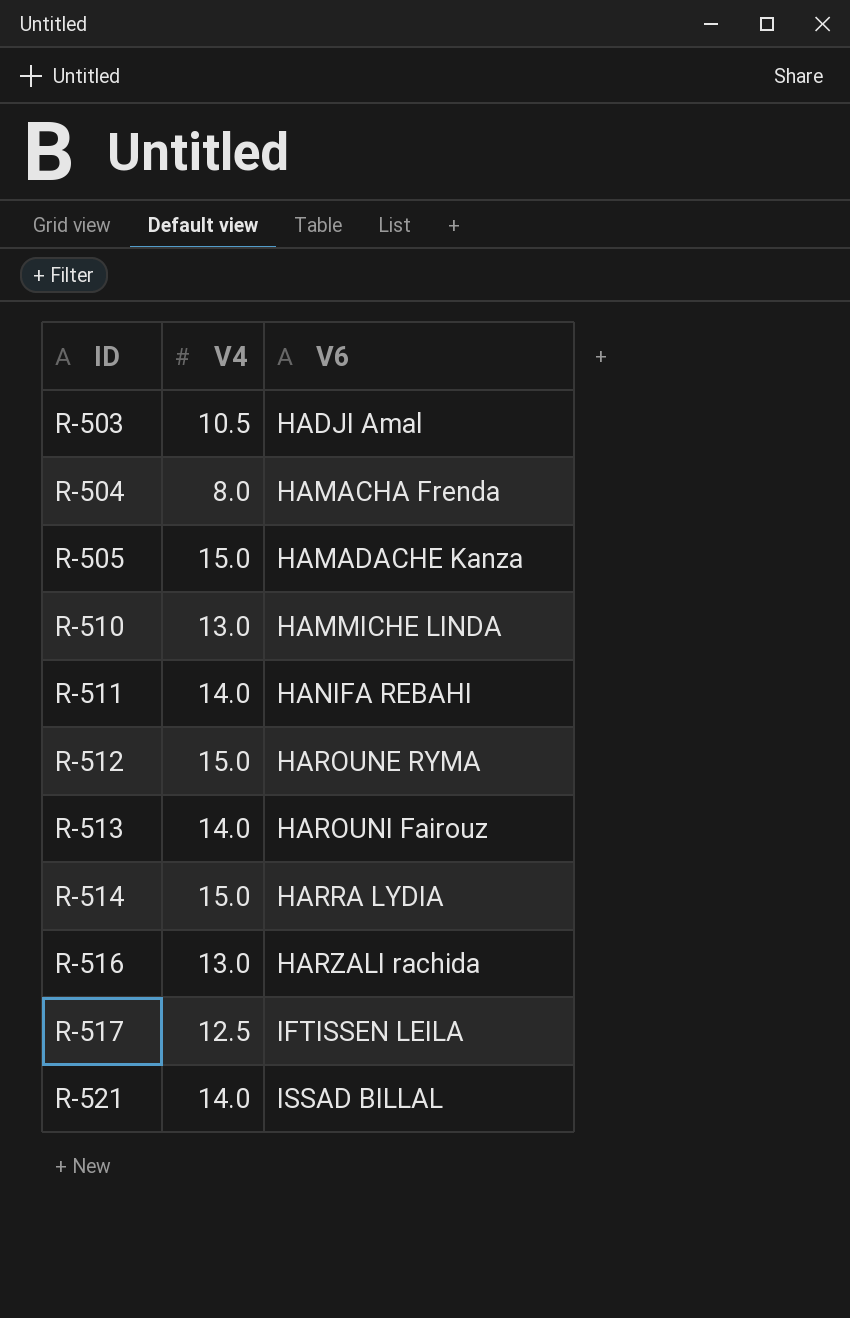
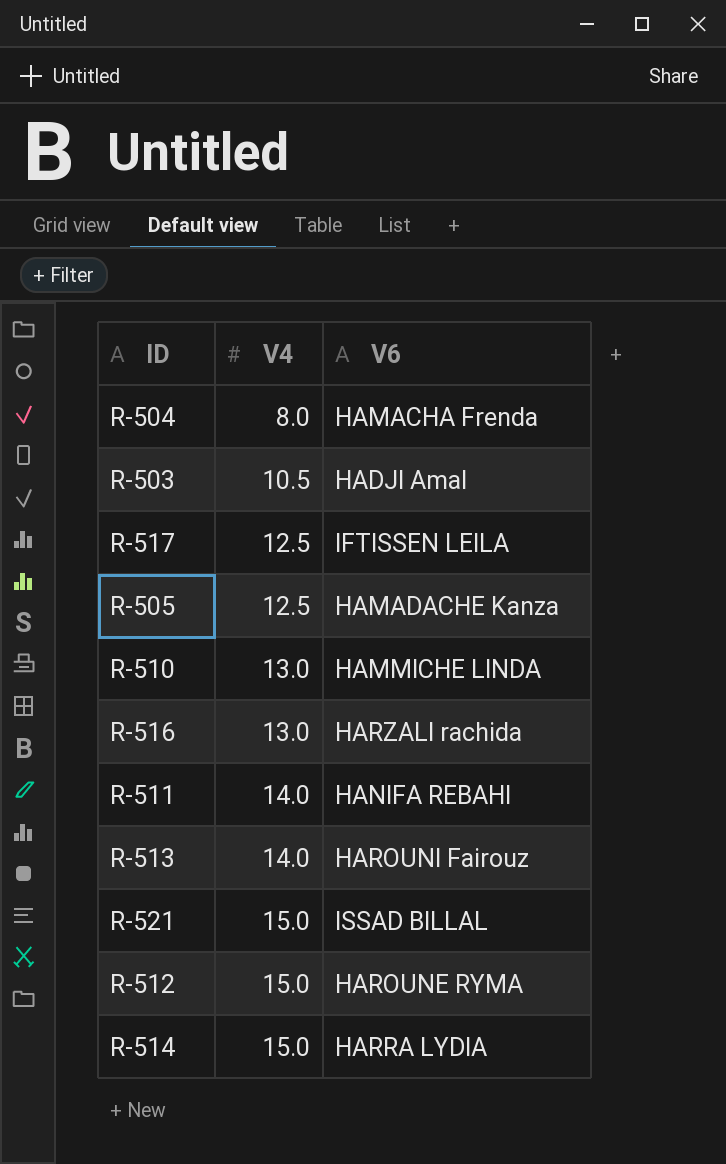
row order: ID ascending -> V4 ascending
R-505 | V4: 15.0 -> 12.5
R-521 | V4: 14.0 -> 15.0

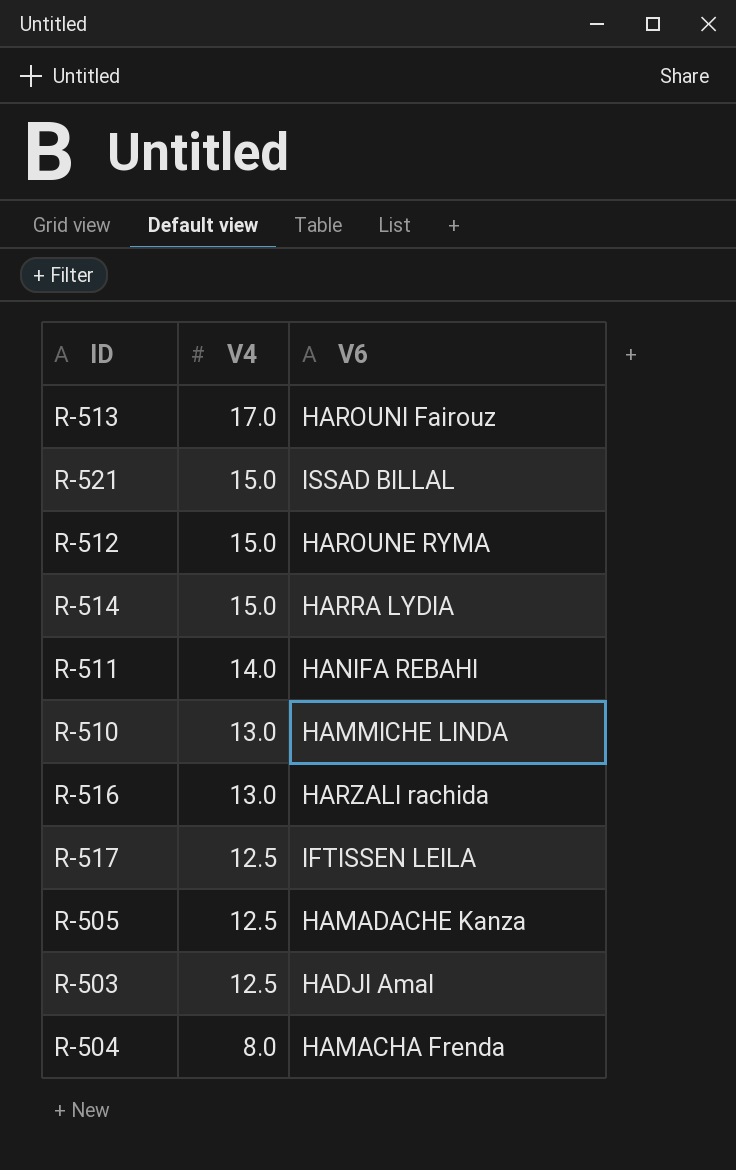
row order: V4 ascending -> V4 descending
R-513 | V4: 14.0 -> 17.0
R-503 | V4: 10.5 -> 12.5

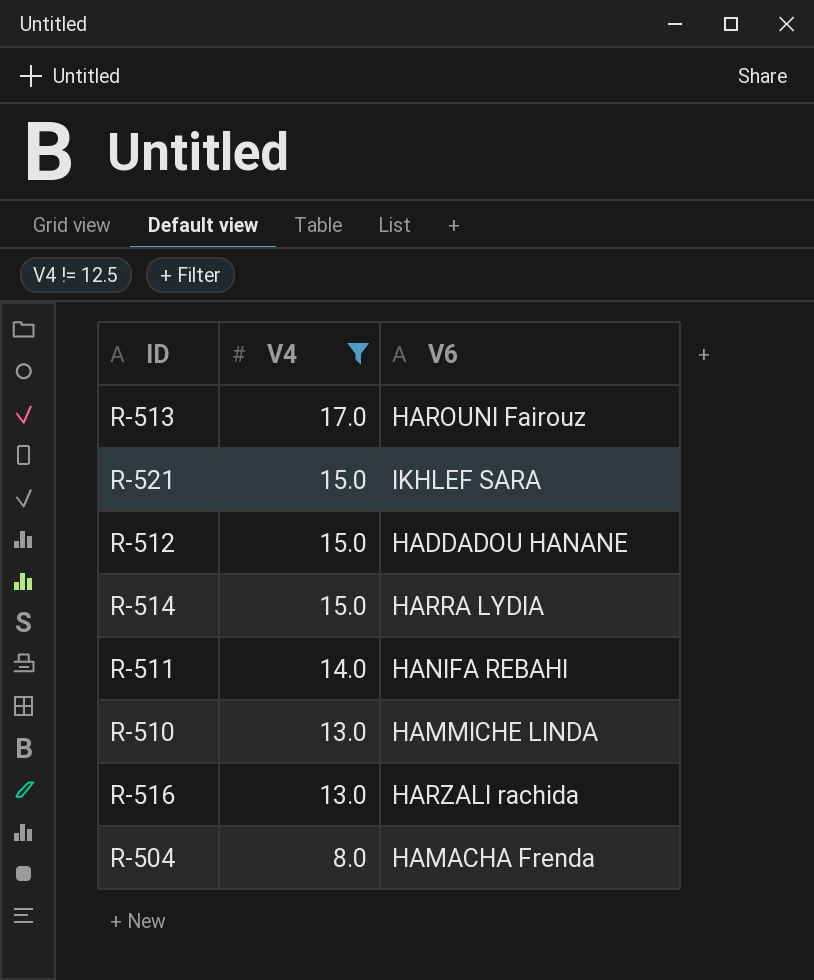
filter: none -> V4 != 12.5
R-521 | V6: ISSAD BILLAL -> IKHLEF SARA
R-512 | V6: HAROUNE RYMA -> HADDADOU HANANE

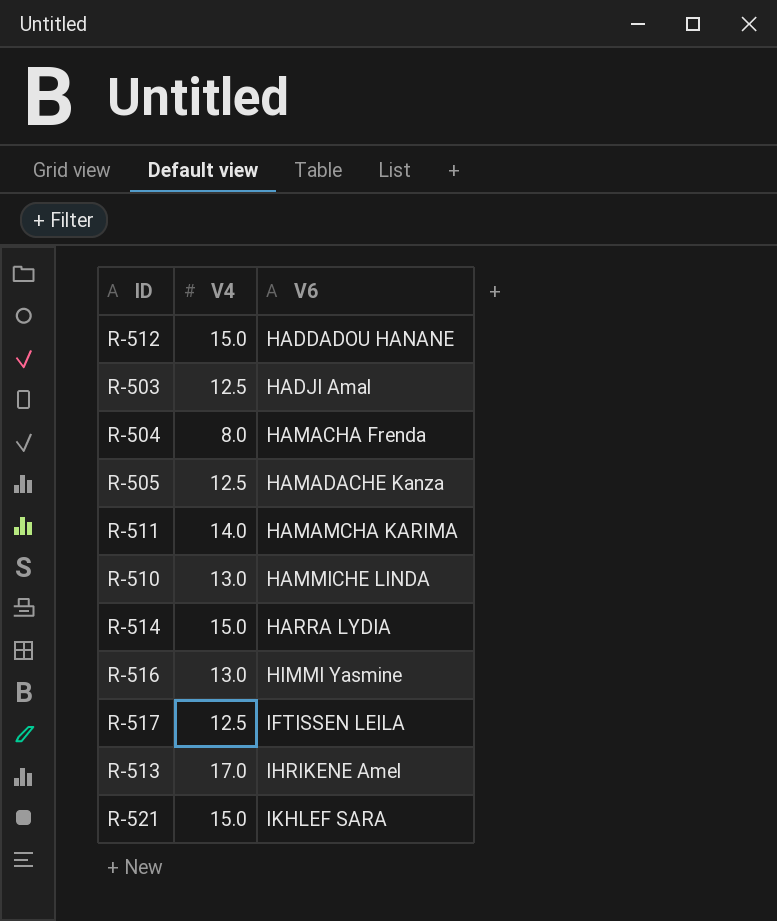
filter: V4 != 12.5 -> none
row order: V4 descending -> V6 ascending
R-511 | V6: HANIFA REBAHI -> HAMAMCHA KARIMA
R-516 | V6: HARZALI rachida -> HIMMI Yasmine
R-513 | V6: HAROUNI Fairouz -> IHRIKENE Amel

